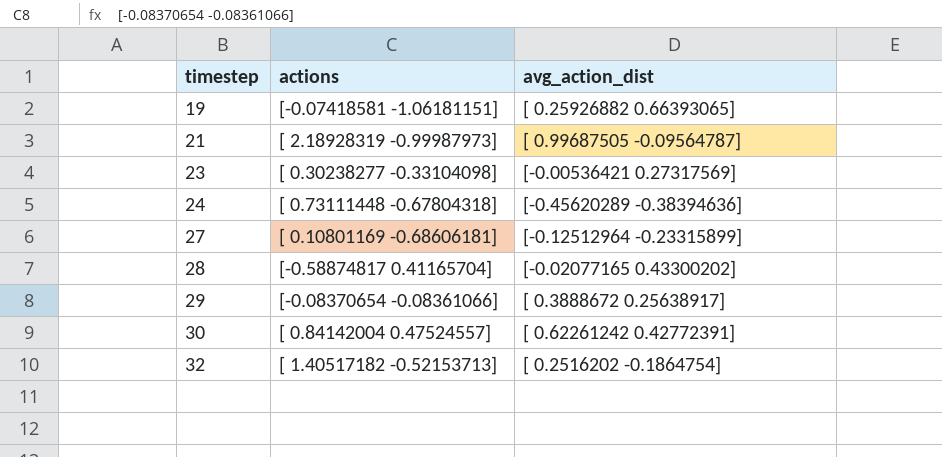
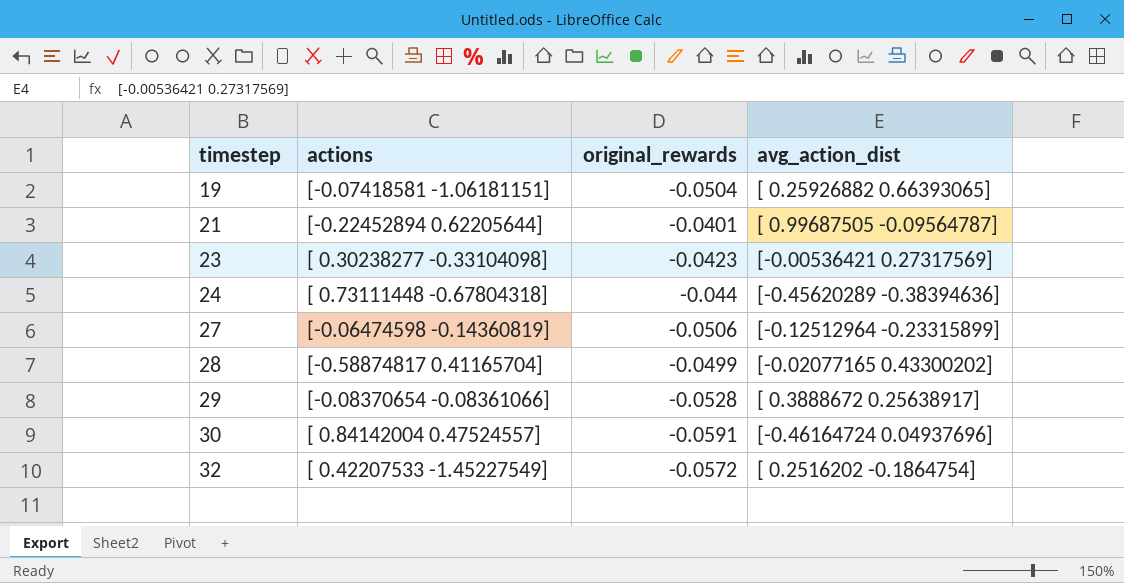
column original_rewards | position: none -> 3
21 | actions: [ 2.18928319 -0.99987973] -> [-0.22452894 0.62205644]
27 | actions: [ 0.10801169 -0.68606181] -> [-0.06474598 -0.14360819]
30 | avg_action_dist: [ 0.62261242 0.42772391] -> [-0.46164724 0.04937696]
32 | actions: [ 1.40517182 -0.52153713] -> [ 0.42207533 -1.45227549]

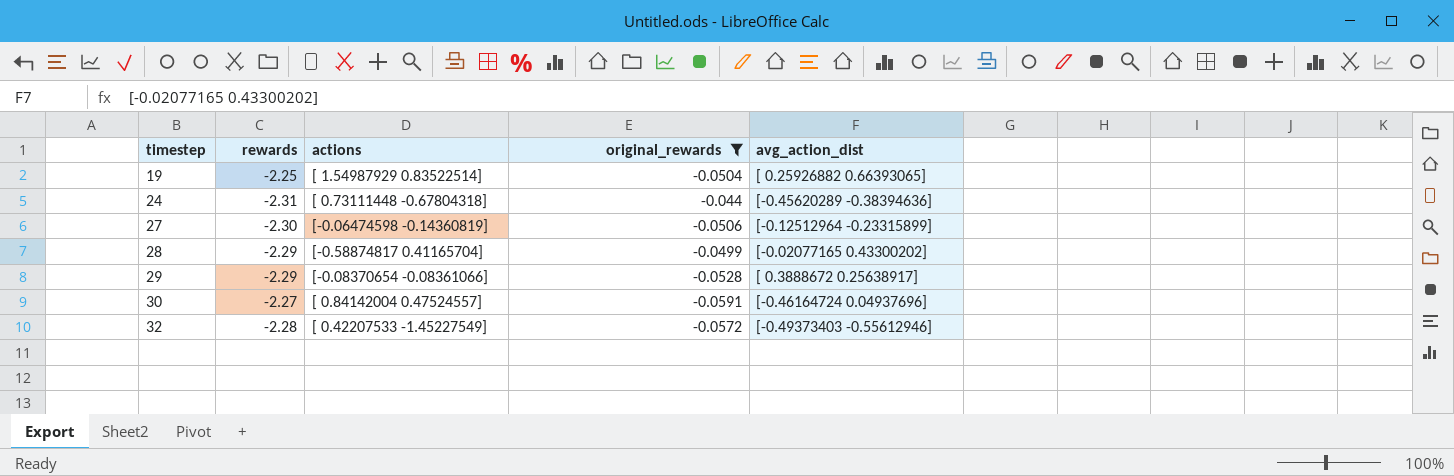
filter: none -> original_rewards <= -0.044
column rewards | position: none -> 2
19 | actions: [-0.07418581 -1.06181151] -> [ 1.54987929 0.83522514]
32 | avg_action_dist: [ 0.2516202 -0.1864754] -> [-0.49373403 -0.55612946]

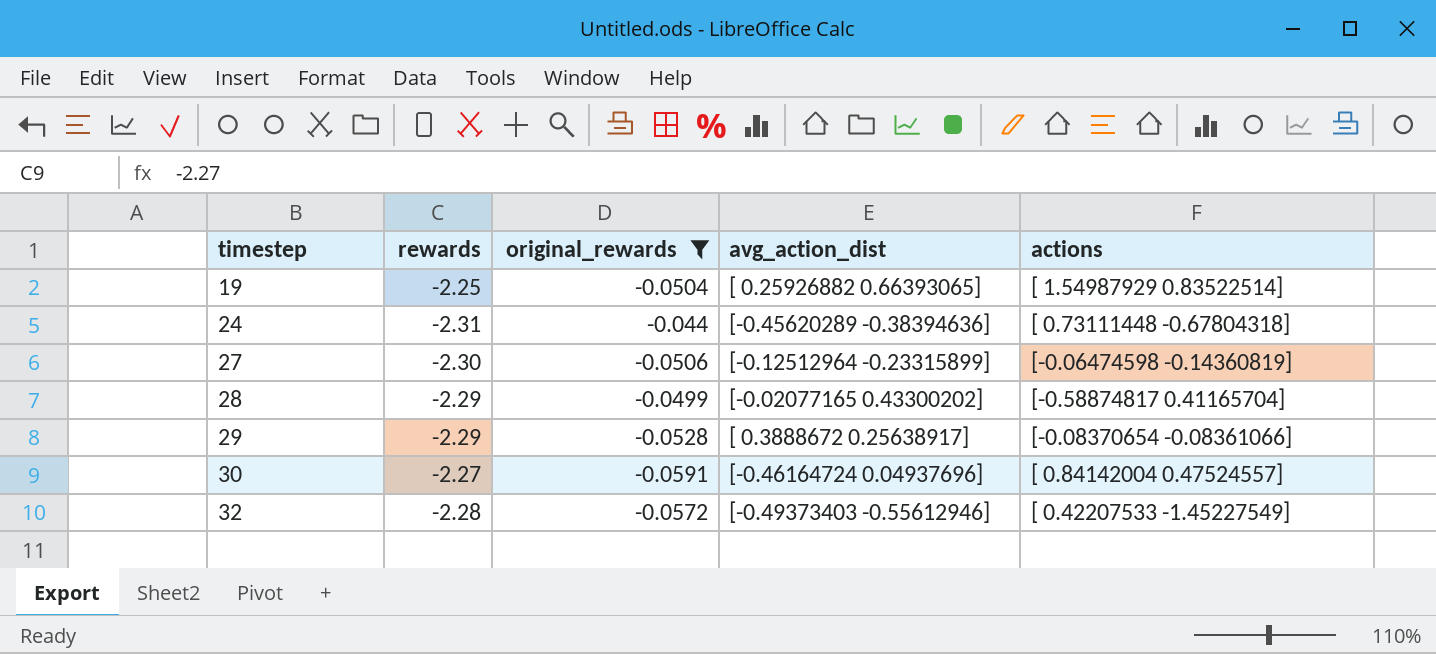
column actions | position: 3 -> 5

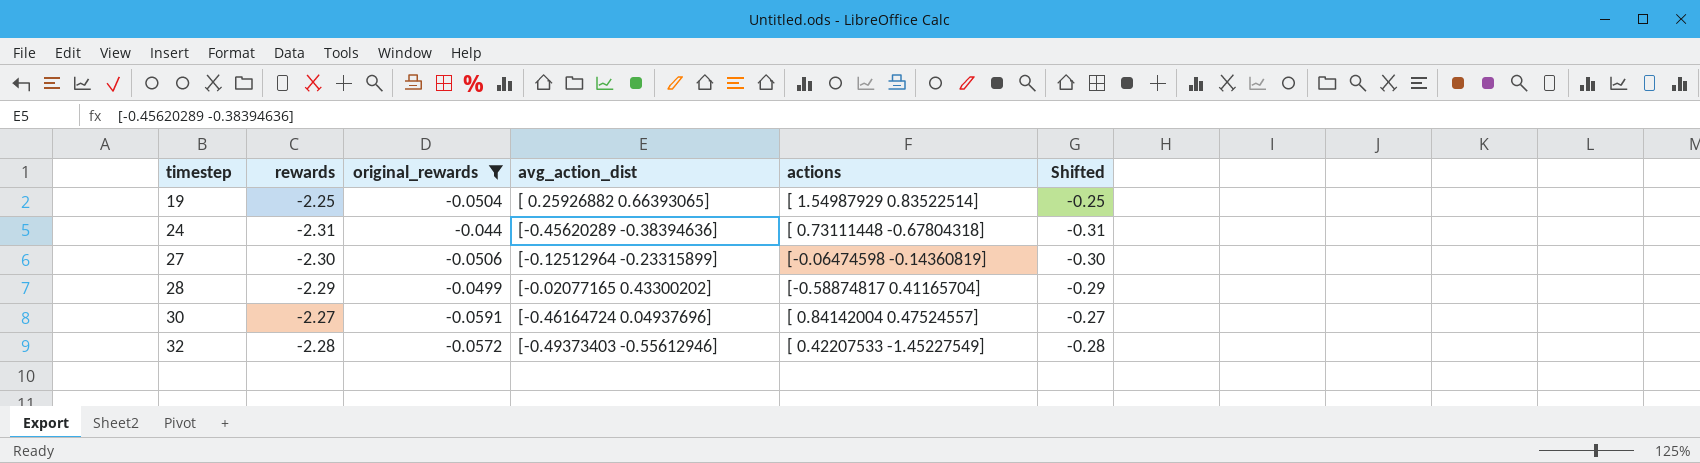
column Shifted | formula: none -> [rewards] + 2
row 29: -2.29 | -0.0528 | [ 0.3888672 0.25638917] | [-0.08370654 -0.08361066] -> none

